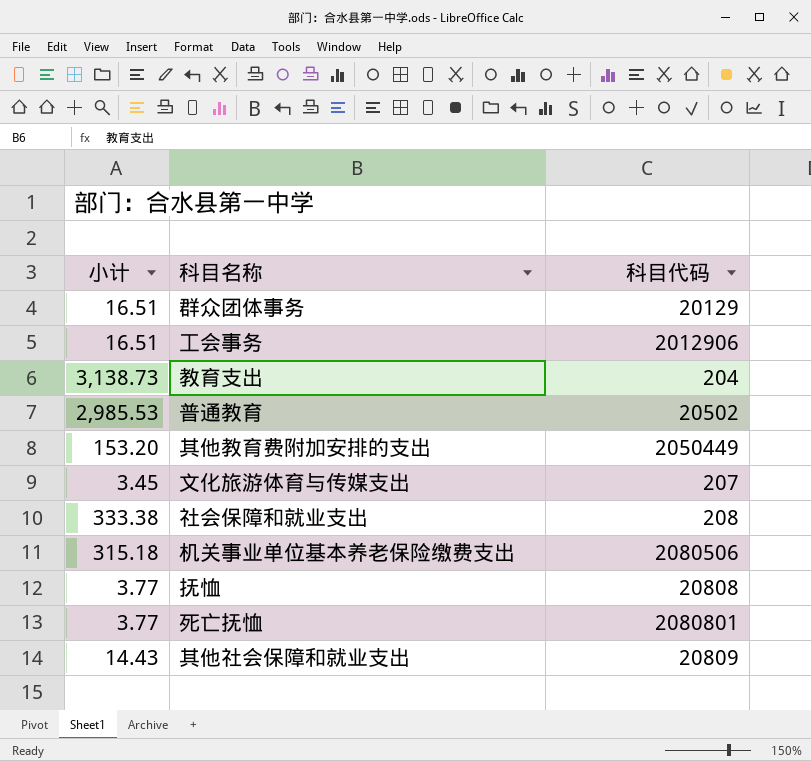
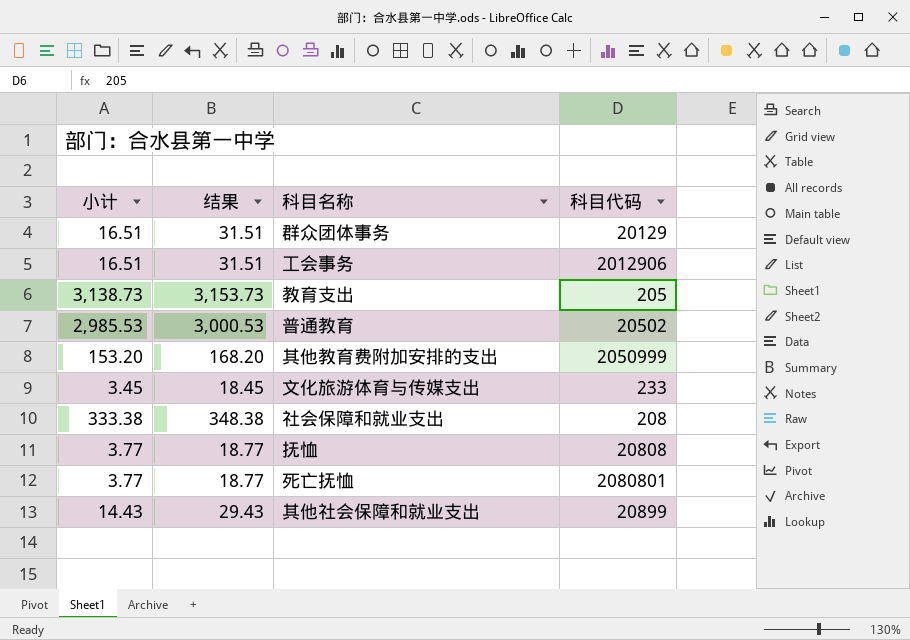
column 结果 | formula: none -> [小计] + 15
row 机关事业单位基本养老保险缴费支出: 315.18 | 2080506 -> none
教育支出 | 科目代码: 204 -> 205
其他教育费附加安排的支出 | 科目代码: 2050449 -> 2050999
文化旅游体育与传媒支出 | 科目代码: 207 -> 233
其他社会保障和就业支出 | 科目代码: 20809 -> 20899

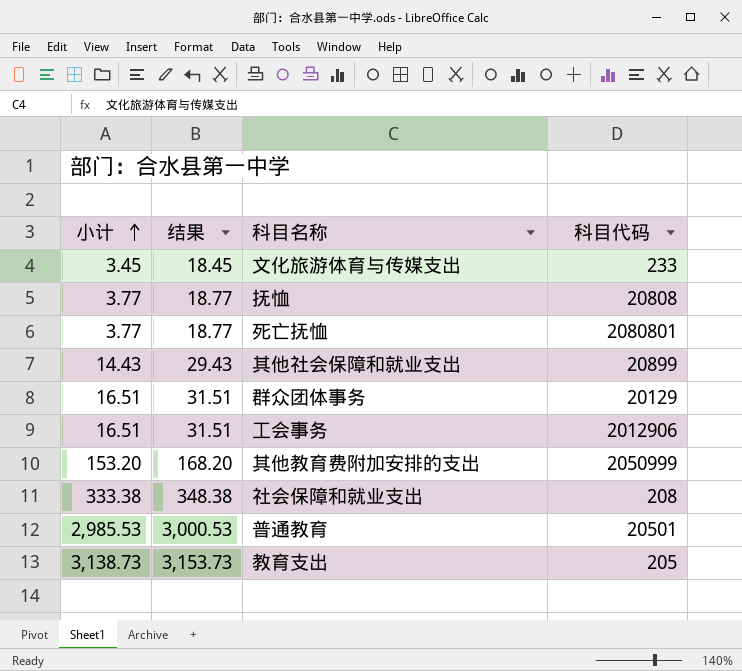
row order: none -> 小计 ascending
普通教育 | 科目代码: 20502 -> 20501

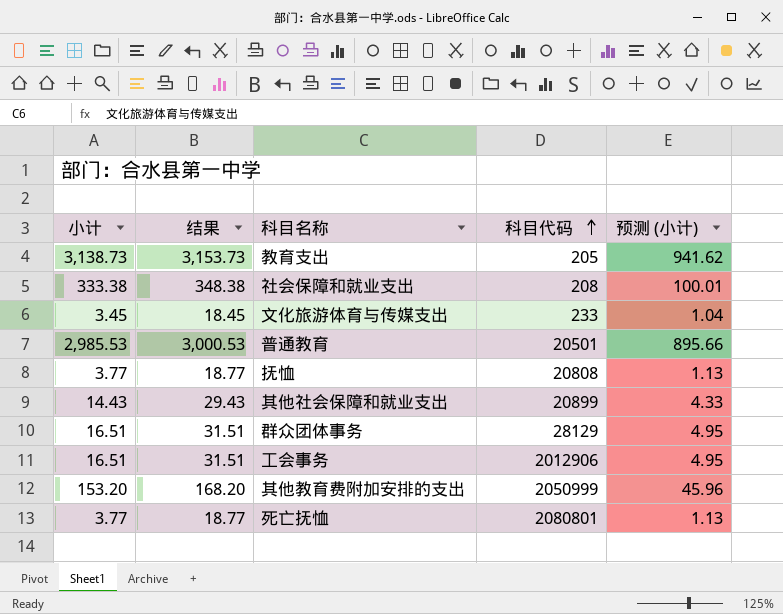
row order: 小计 ascending -> 科目代码 ascending
column 预测 (小计) | formula: none -> [小计] * 0.3
群众团体事务 | 科目代码: 20129 -> 28129

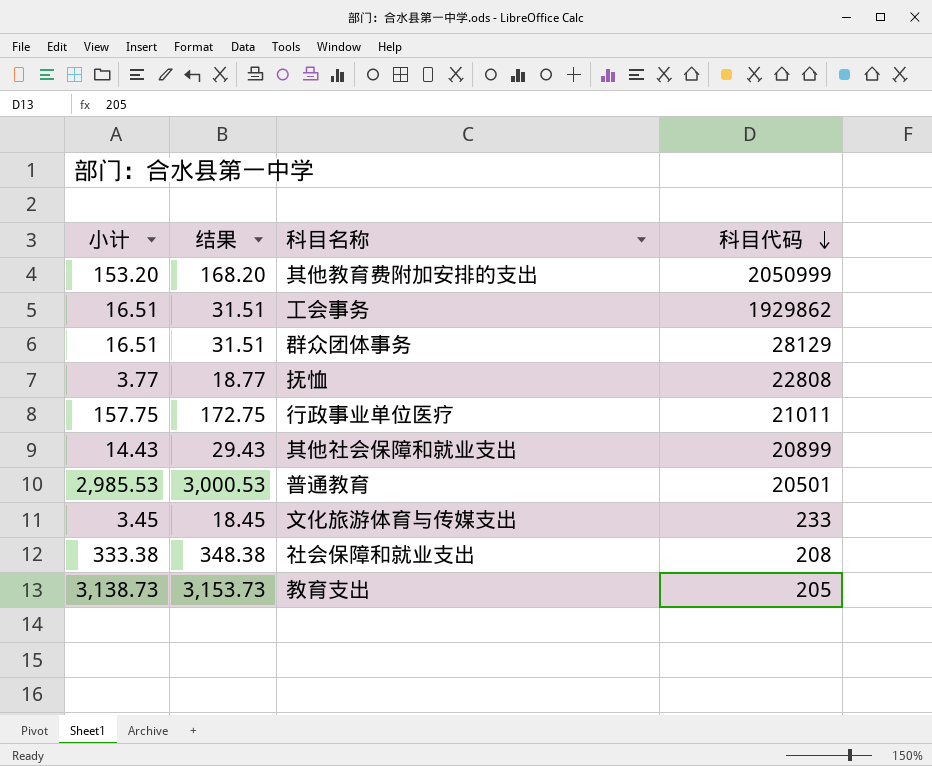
row order: 科目代码 ascending -> 科目代码 descending
column 预测 (小计) | formula: [小计] * 0.3 -> none
row 死亡抚恤: 3.77 | 18.77 | 2080801 | 1.13 -> none
工会事务 | 科目代码: 2012906 -> 1929862
抚恤 | 科目代码: 20808 -> 22808
row 行政事业单位医疗: none -> 157.75 | 172.75 | 21011

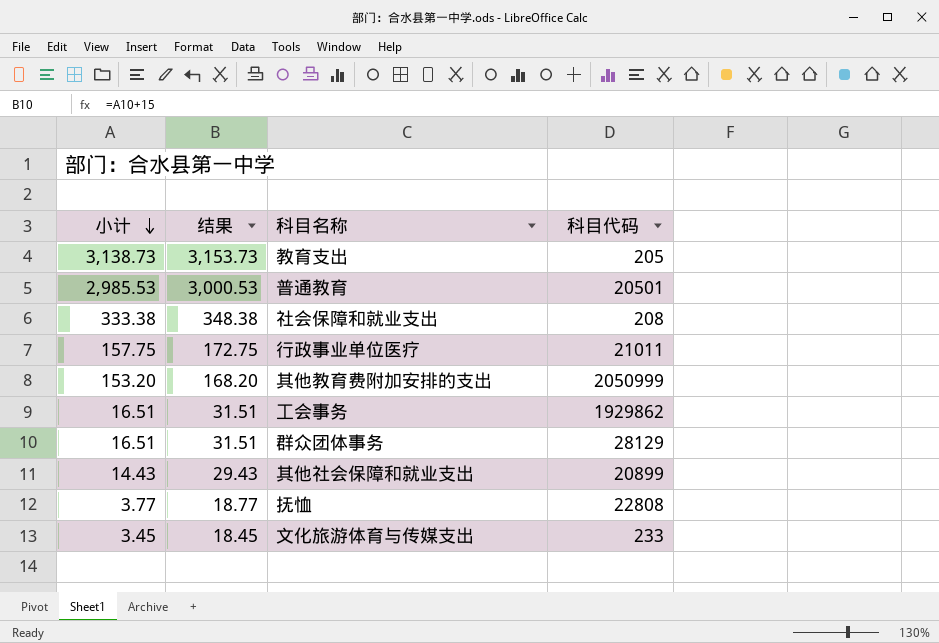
row order: 科目代码 descending -> 小计 descending

